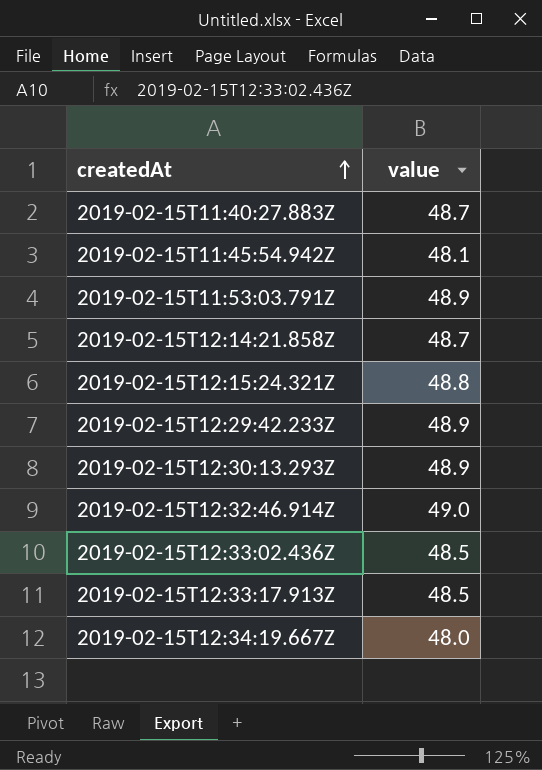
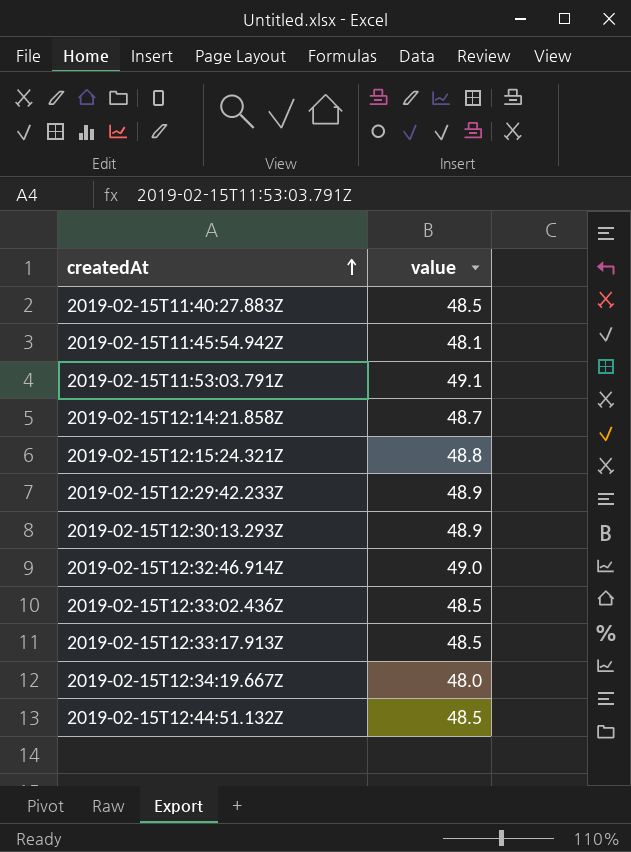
2019-02-15T11:40:27.883Z | value: 48.7 -> 48.5
2019-02-15T11:53:03.791Z | value: 48.9 -> 49.1
row 2019-02-15T12:44:51.132Z: none -> 48.5

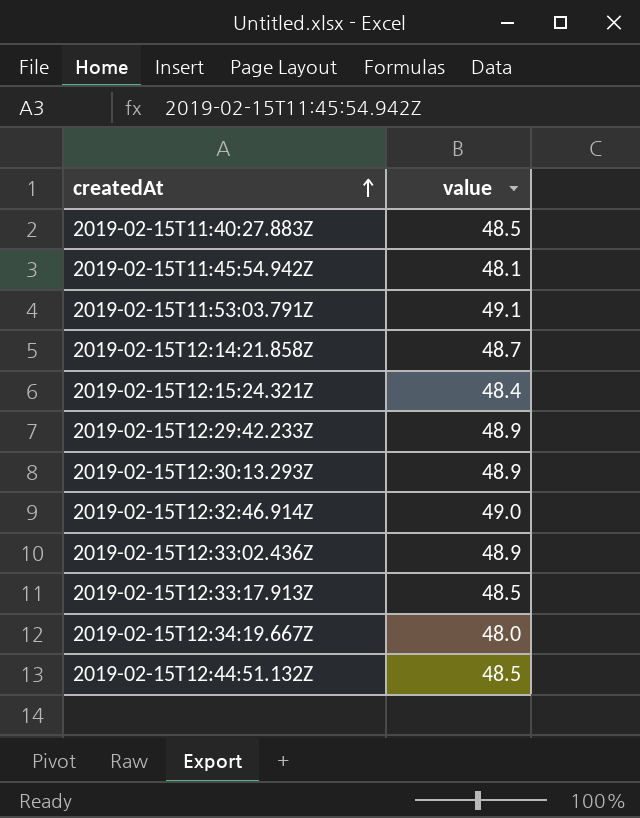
2019-02-15T12:15:24.321Z | value: 48.8 -> 48.4
2019-02-15T12:33:02.436Z | value: 48.5 -> 48.9

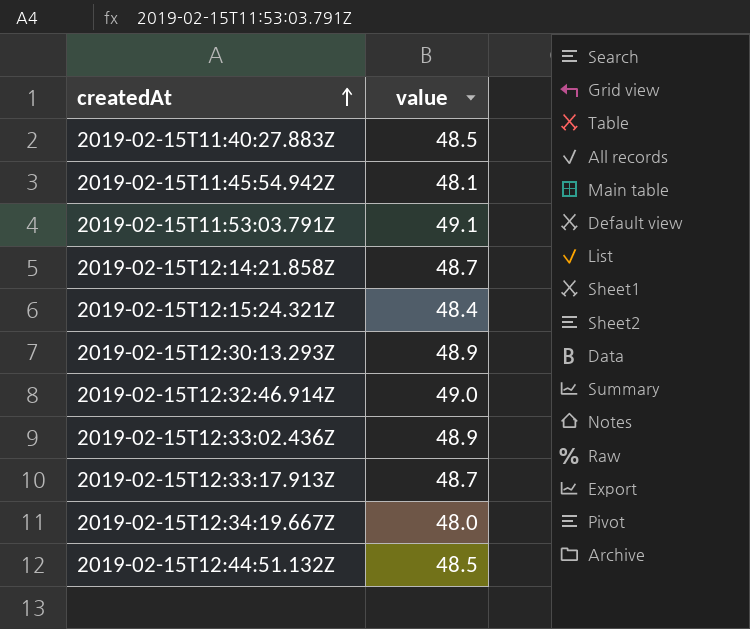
row 2019-02-15T12:29:42.233Z: 48.9 -> none
2019-02-15T12:33:17.913Z | value: 48.5 -> 48.7

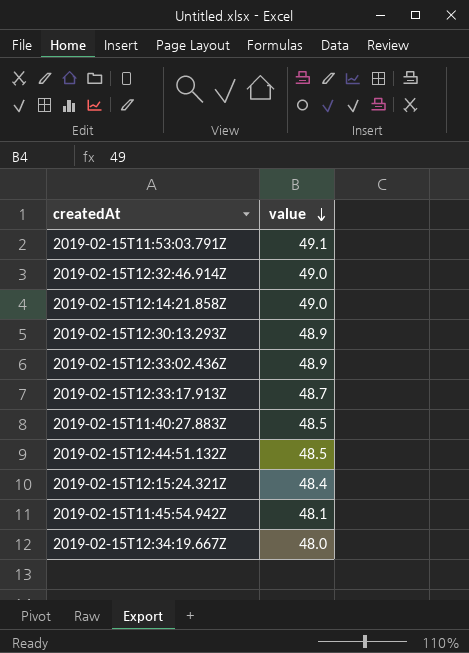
row order: createdAt ascending -> value descending
2019-02-15T12:14:21.858Z | value: 48.7 -> 49.0

